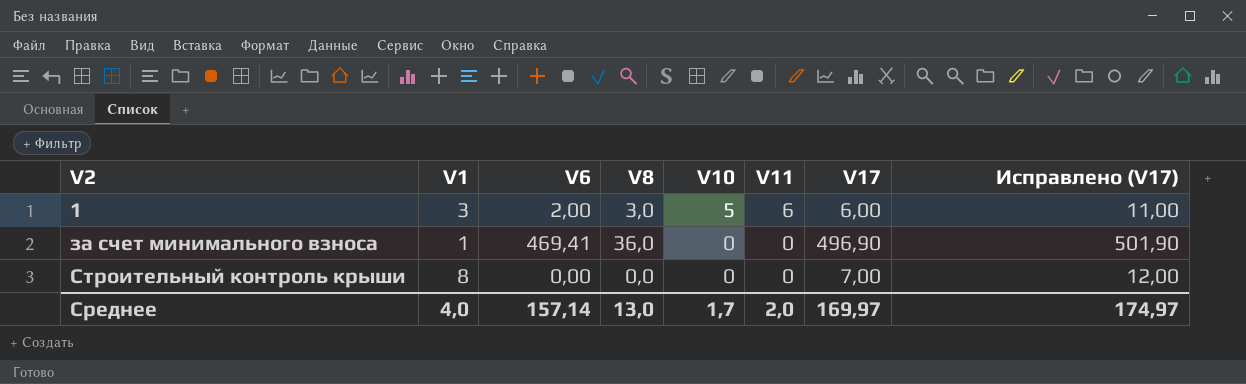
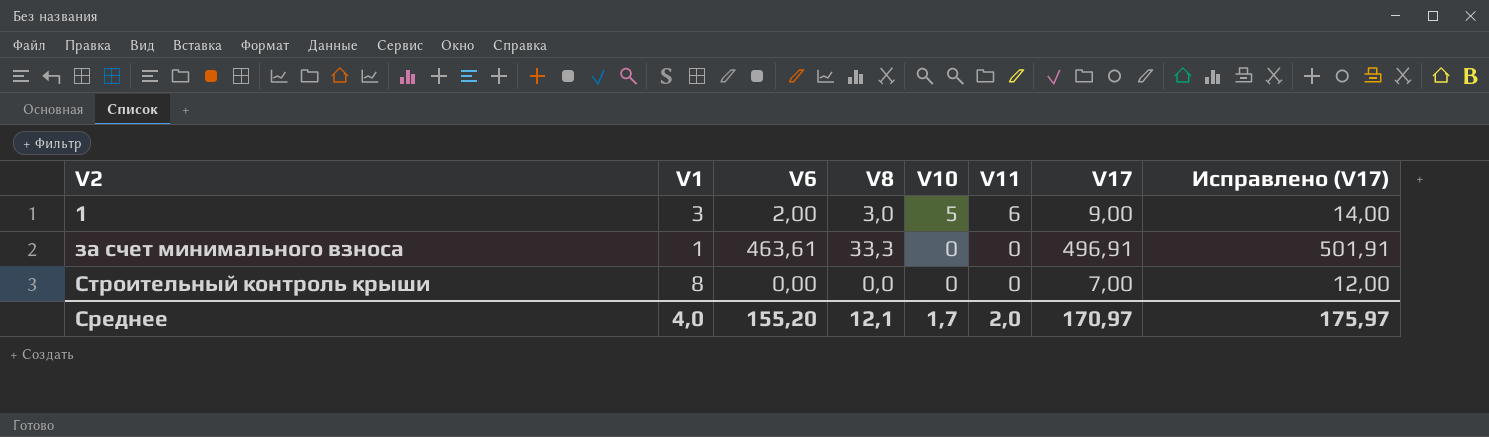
1 | V17: 6,00 -> 9,00
1 | Исправлено (V17): 11,00 -> 14,00
за счет минимального взноса | V6: 469,41 -> 463,61
за счет минимального взноса | V8: 36,0 -> 33,3
за счет минимального взноса | V17: 496,90 -> 496,91
за счет минимального взноса | Исправлено (V17): 501,90 -> 501,91
Среднее | V6: 157,14 -> 155,20
Среднее | V8: 13,0 -> 12,1
Среднее | V17: 169,97 -> 170,97
Среднее | Исправлено (V17): 174,97 -> 175,97

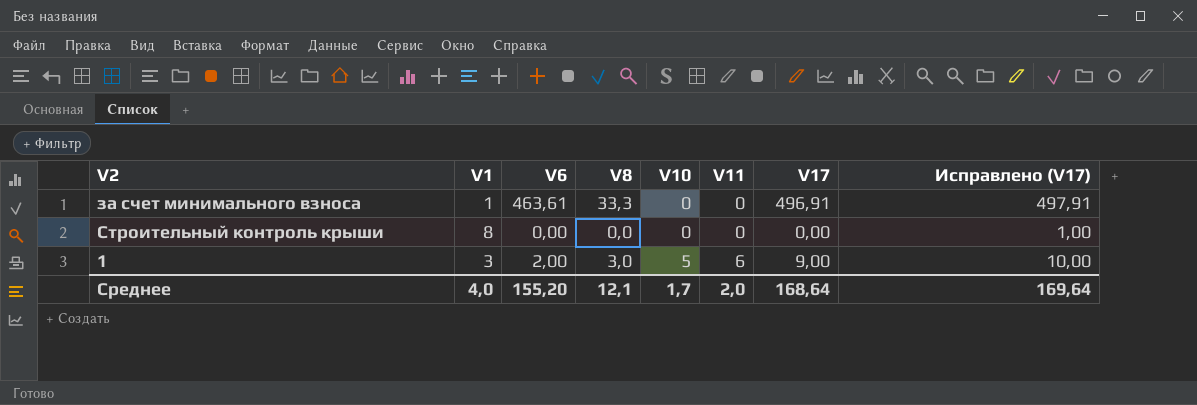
row order: V2 ascending -> V10 ascending
column Исправлено (V17) | formula: [V17] + 5 -> [V17] + 1
Строительный контроль крыши | V17: 7,00 -> 0,00
Среднее | V17: 170,97 -> 168,64
Среднее | Исправлено (V17): 175,97 -> 169,64

